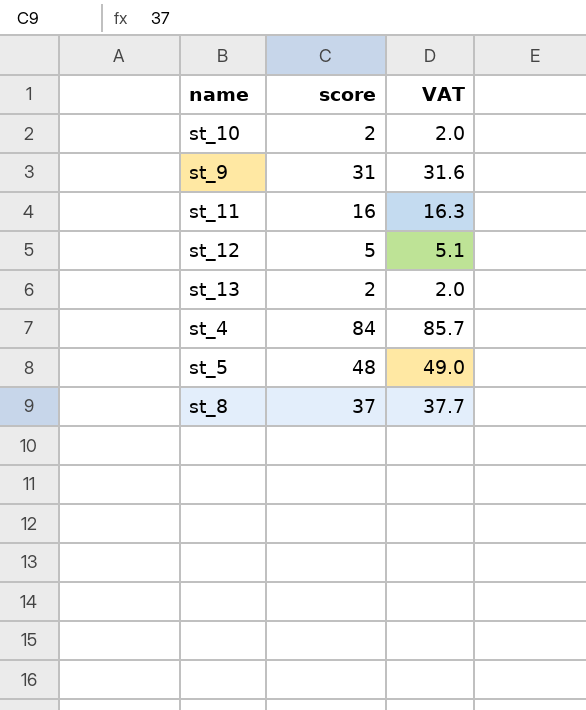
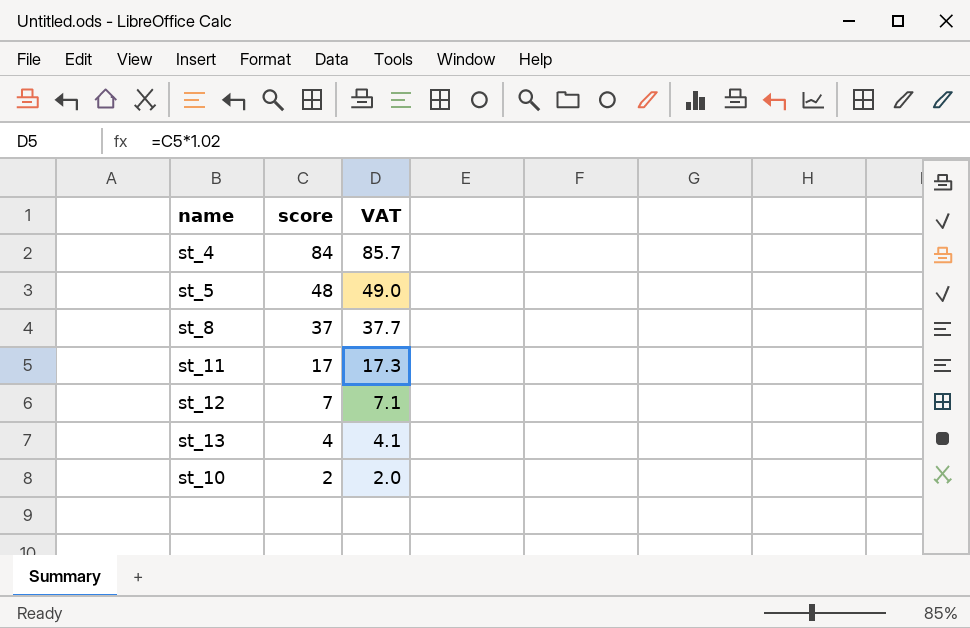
row order: none -> score descending
row st_9: 31 | 31.6 -> none
st_11 | score: 16 -> 17
st_11 | VAT: 16.3 -> 17.3
st_12 | score: 5 -> 7
st_12 | VAT: 5.1 -> 7.1
st_13 | score: 2 -> 4
st_13 | VAT: 2.0 -> 4.1

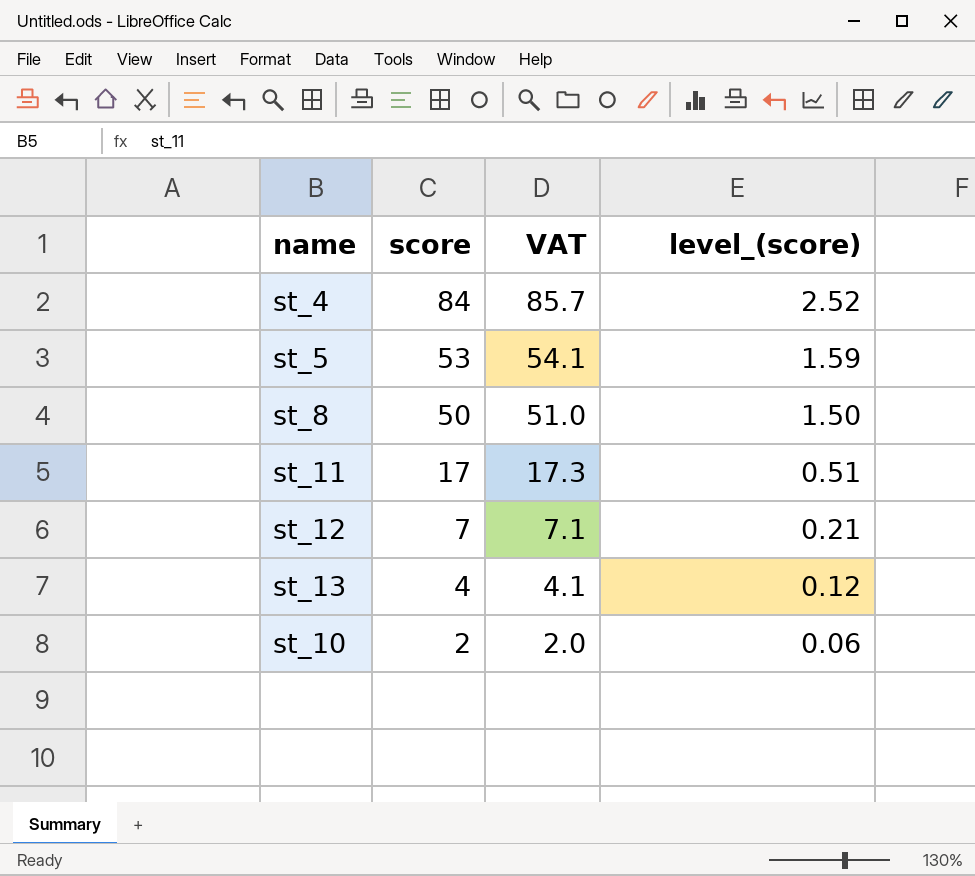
column level_(score) | formula: none -> [score] * 0.03
st_5 | score: 48 -> 53
st_5 | VAT: 49.0 -> 54.1
st_8 | score: 37 -> 50
st_8 | VAT: 37.7 -> 51.0

